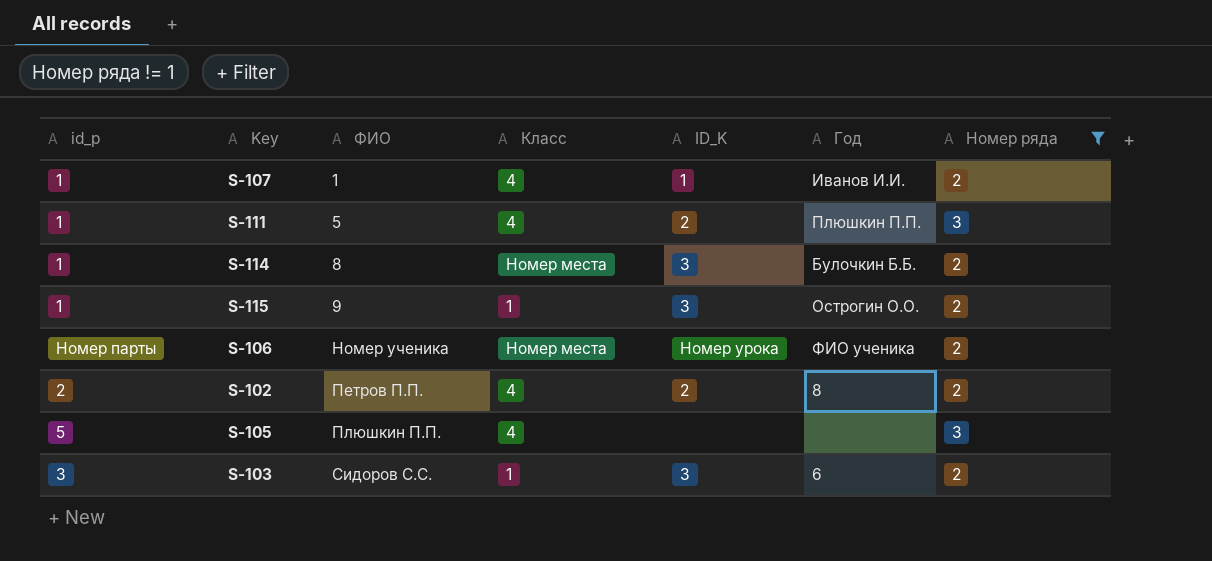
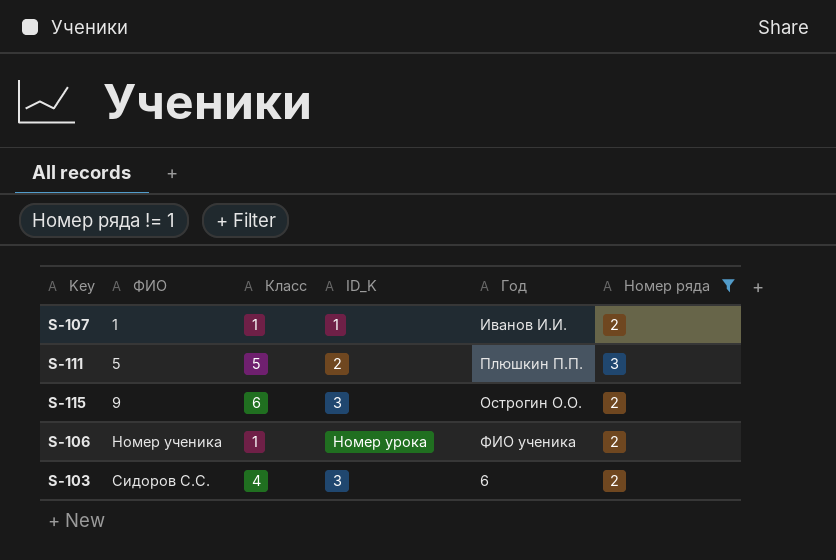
column id_p | position: 1 -> none
row S-114: 1 | 8 | Номер места | 3 | Булочкин Б.Б. | 2 -> none
row S-102: 2 | Петров П.П. | 4 | 2 | 8 | 2 -> none
row S-105: 5 | Плюшкин П.П. | 4 | none | none | 3 -> none
S-107 | Класс: 4 -> 1
S-111 | Класс: 4 -> 5
S-115 | Класс: 1 -> 6
S-106 | Класс: Номер места -> 1
S-103 | Класс: 1 -> 4

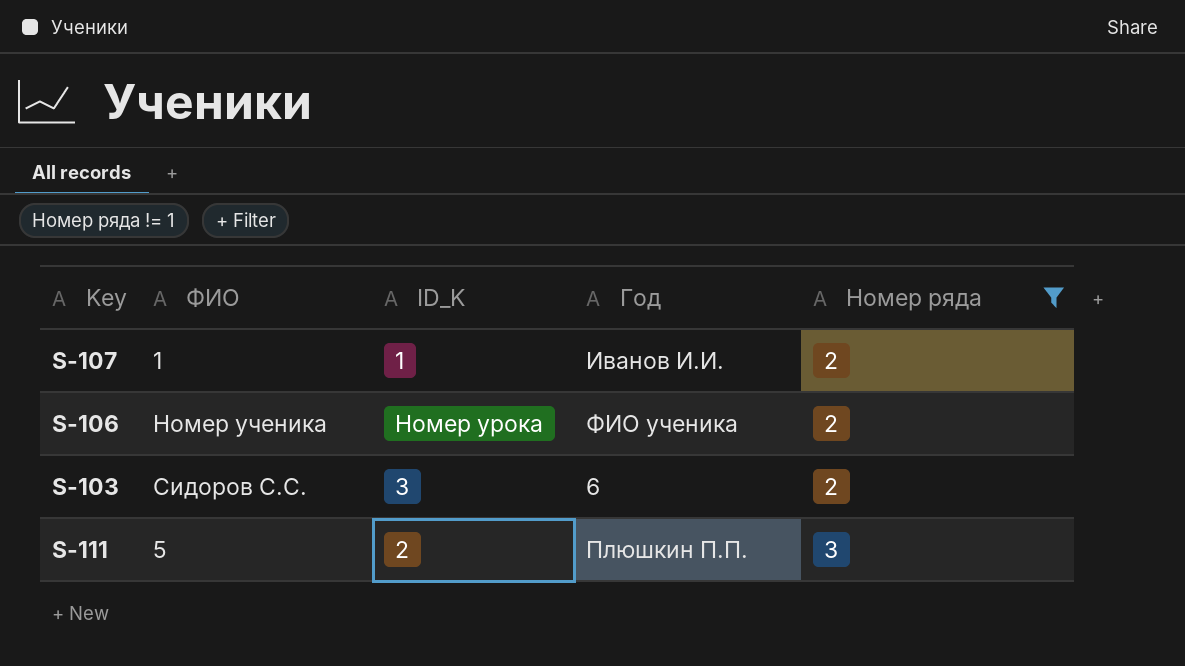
row order: ФИО ascending -> Номер ряда ascending
column Класс | position: 3 -> none
row S-115: 9 | 6 | 3 | Острогин О.О. | 2 -> none

